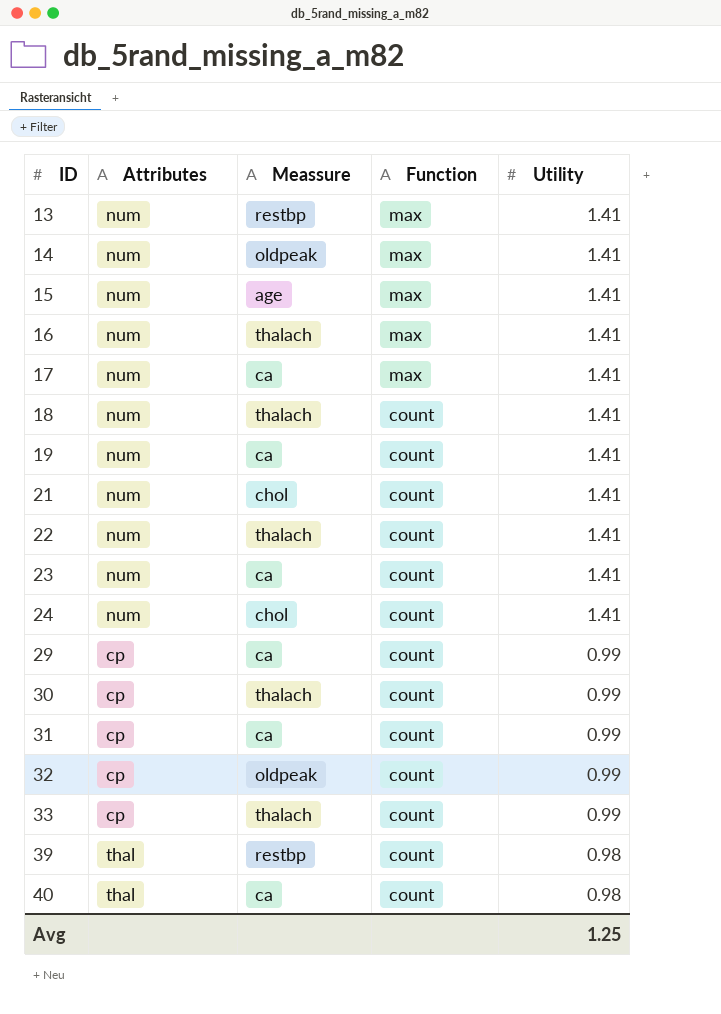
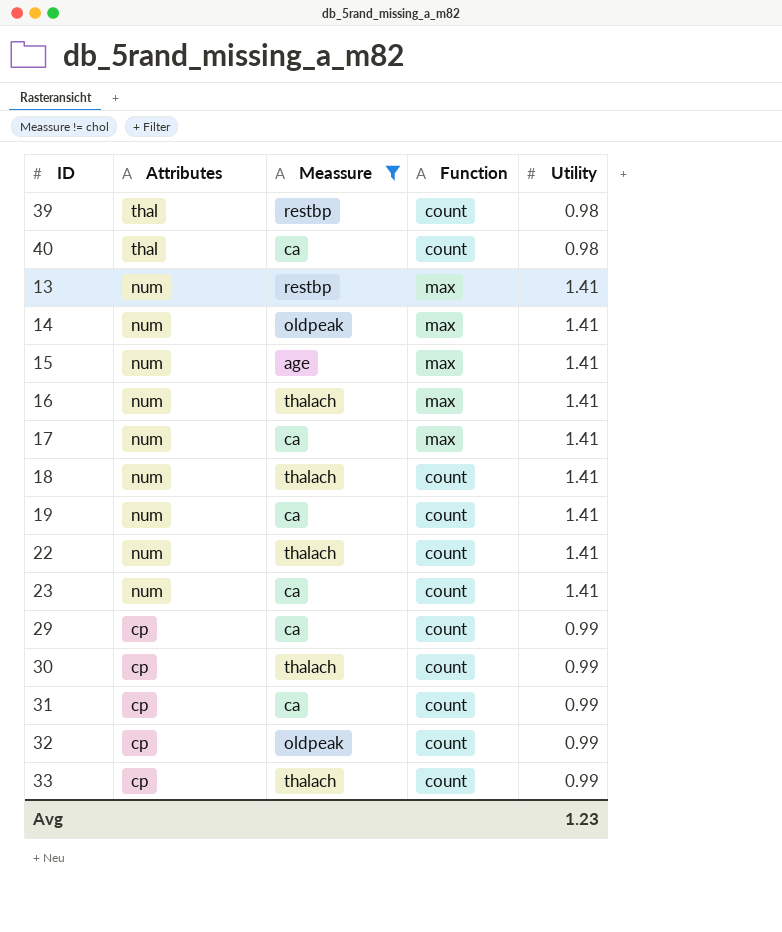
filter: none -> Meassure != chol
row order: ID ascending -> Attributes descending
Avg | Utility: 1.25 -> 1.23

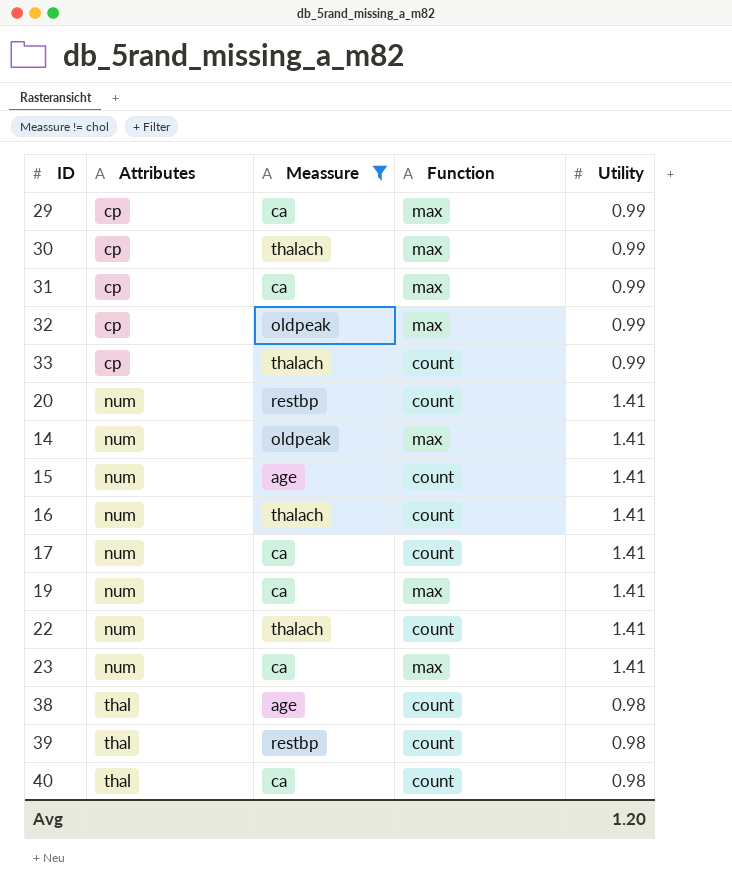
row order: Attributes descending -> Attributes ascending
row 13: num | restbp | max | 1.41 -> none
row 18: num | thalach | count | 1.41 -> none
29 | Function: count -> max
30 | Function: count -> max
31 | Function: count -> max
32 | Function: count -> max
row 20: none -> num | restbp | count | 1.41
15 | Function: max -> count
16 | Function: max -> count
17 | Function: max -> count
19 | Function: count -> max
23 | Function: count -> max
row 38: none -> thal | age | count | 0.98
Avg | Utility: 1.23 -> 1.20

